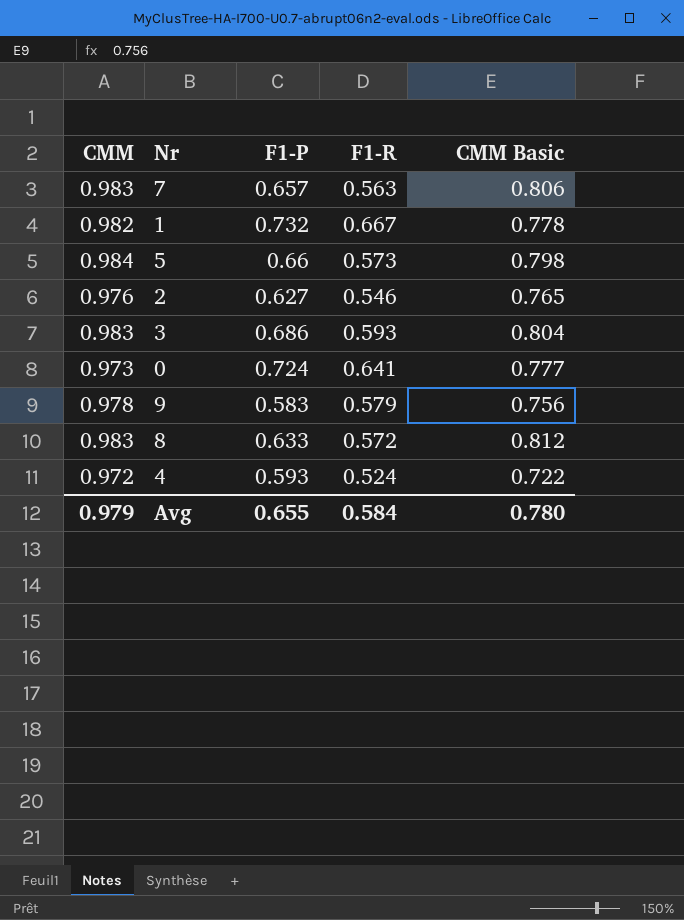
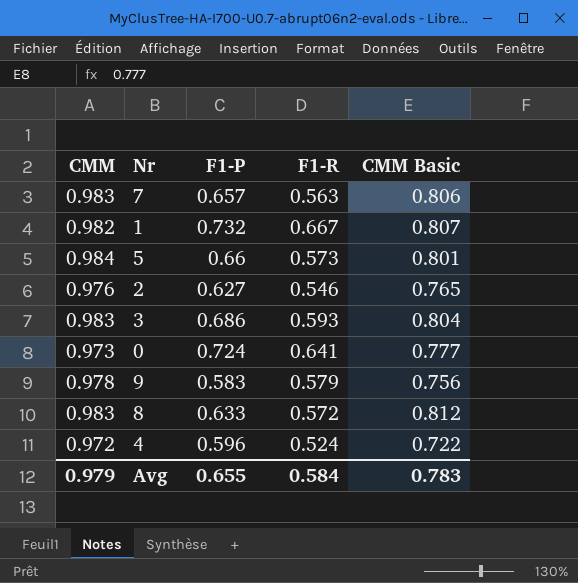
1 | CMM Basic: 0.778 -> 0.807
5 | CMM Basic: 0.798 -> 0.801
4 | F1-P: 0.593 -> 0.596
Avg | CMM Basic: 0.780 -> 0.783

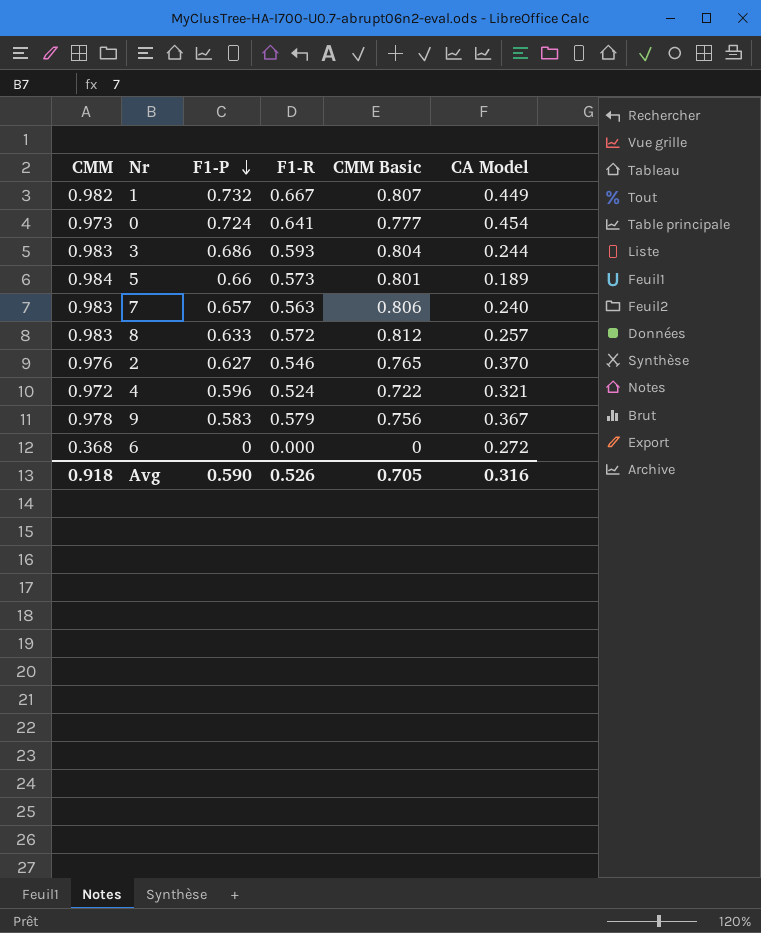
row order: none -> F1-P descending
column CA Model | position: none -> 6
row 6: none -> 0.368 | 0 | 0.000 | 0 | 0.272
Avg | CMM: 0.979 -> 0.918
Avg | F1-P: 0.655 -> 0.590
Avg | F1-R: 0.584 -> 0.526
Avg | CMM Basic: 0.783 -> 0.705

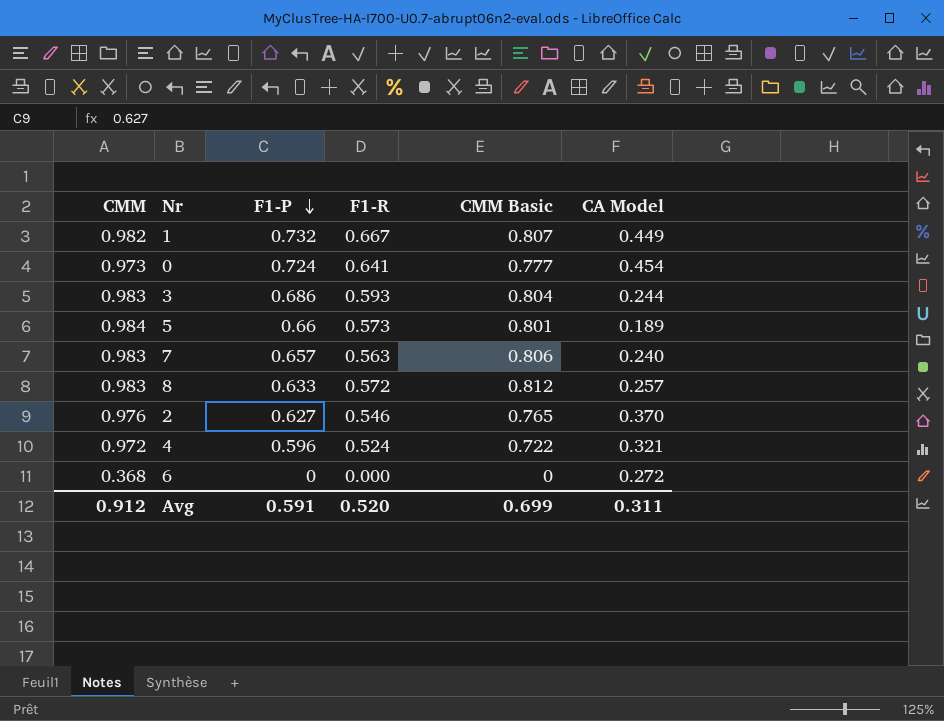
row 9: 0.978 | 0.583 | 0.579 | 0.756 | 0.367 -> none
Avg | CMM: 0.918 -> 0.912
Avg | F1-P: 0.590 -> 0.591
Avg | F1-R: 0.526 -> 0.520
Avg | CMM Basic: 0.705 -> 0.699
Avg | CA Model: 0.316 -> 0.311

